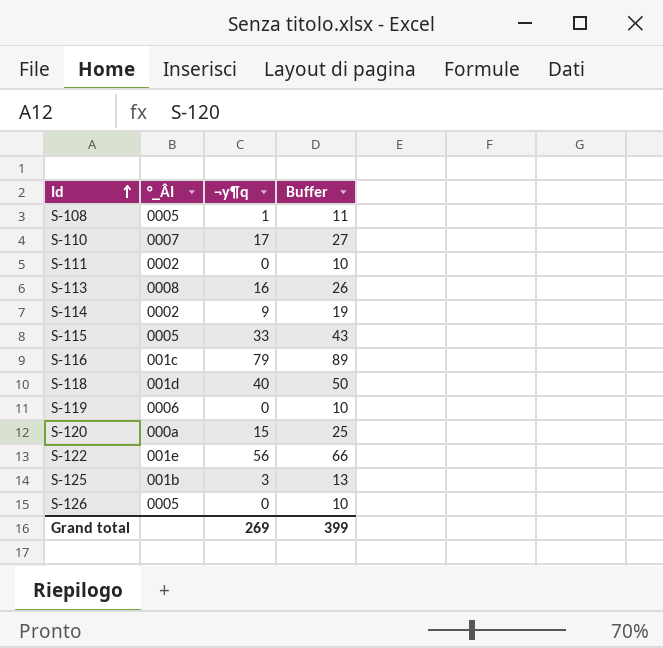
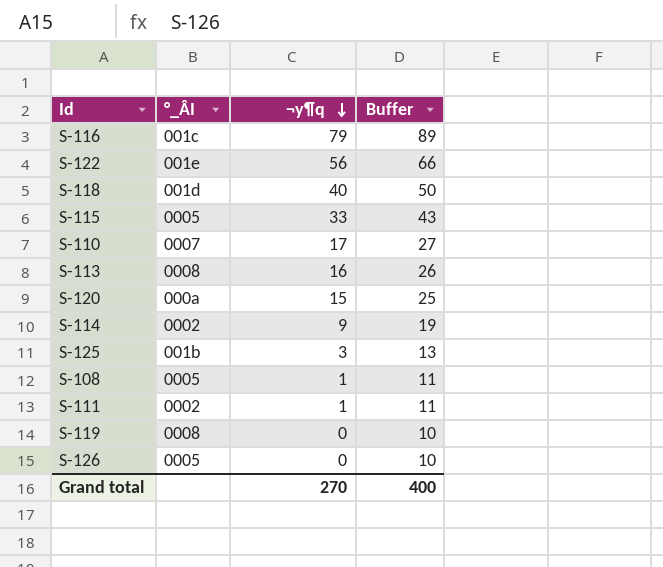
row order: Id ascending -> ¬y¶q descending
S-111 | ¬y¶q: 0 -> 1
S-111 | Buffer: 10 -> 11
S-119 | °_ÂI: 0006 -> 0008
Grand total | ¬y¶q: 269 -> 270
Grand total | Buffer: 399 -> 400

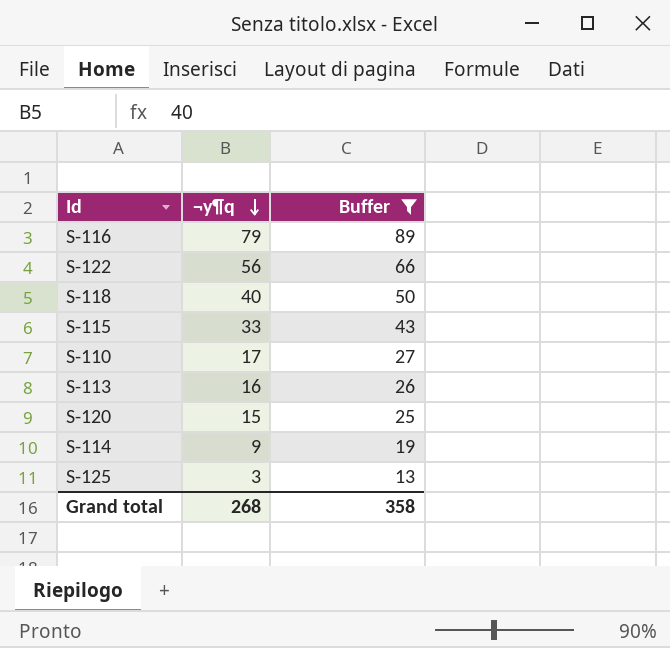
filter: none -> Buffer >= 13
column °_ÂI | position: 2 -> none
Grand total | ¬y¶q: 270 -> 268
Grand total | Buffer: 400 -> 358

